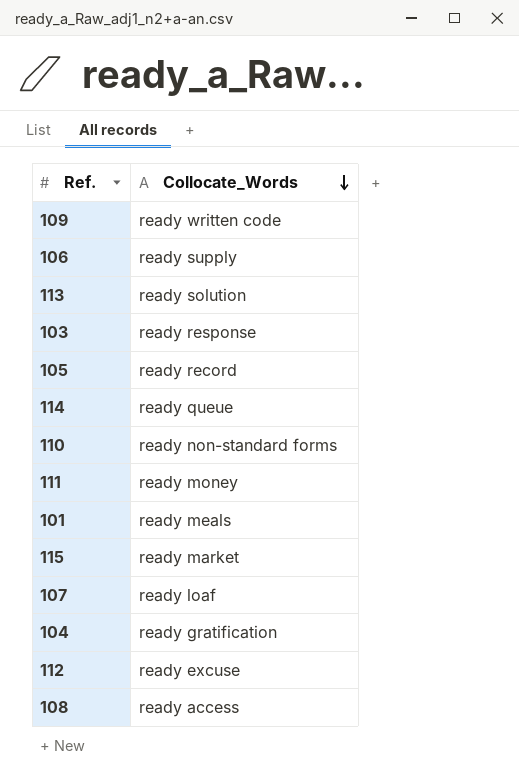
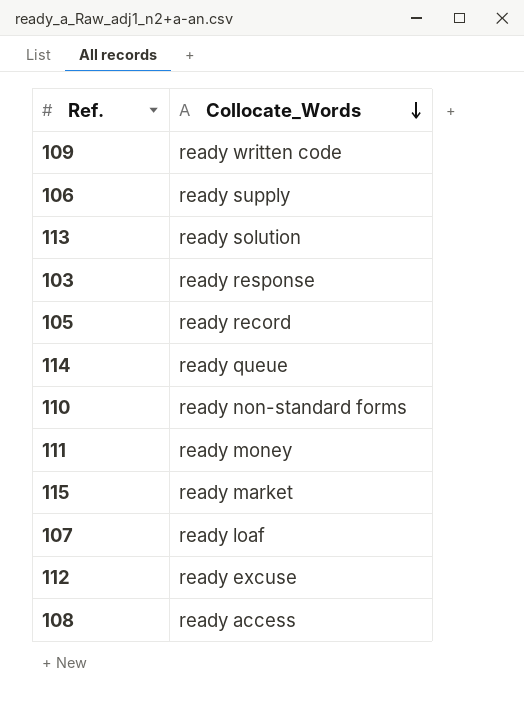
row 101: ready meals -> none
row 104: ready gratification -> none

